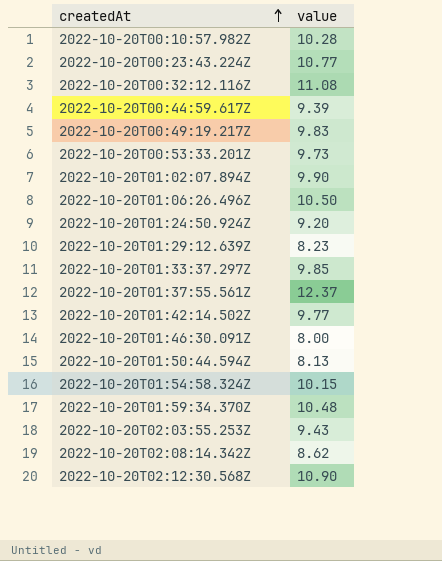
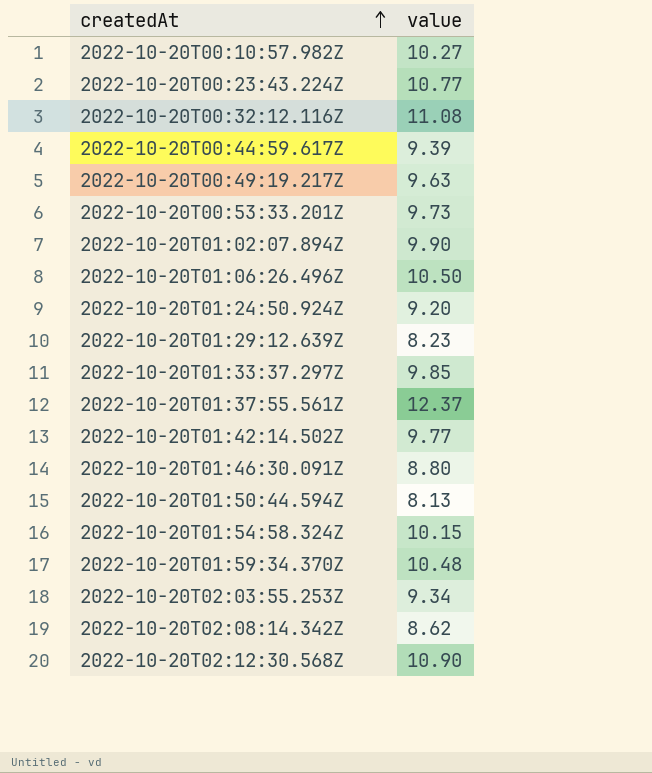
2022-10-20T00:10:57.982Z | value: 10.28 -> 10.27
2022-10-20T00:49:19.217Z | value: 9.83 -> 9.63
2022-10-20T01:46:30.091Z | value: 8.00 -> 8.80
2022-10-20T02:03:55.253Z | value: 9.43 -> 9.34

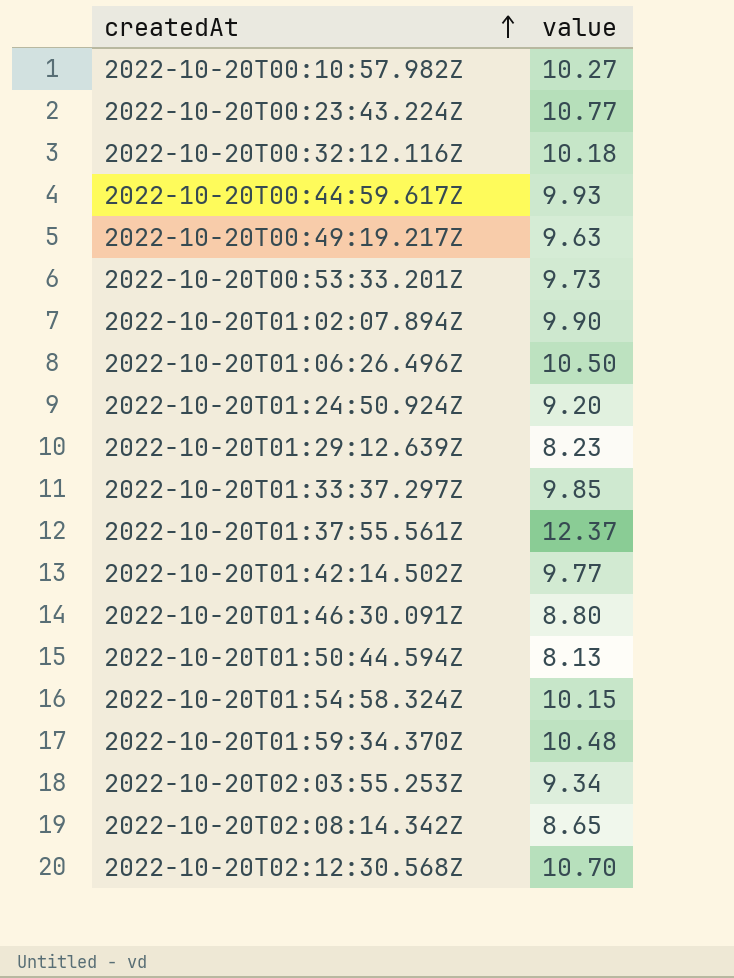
2022-10-20T00:32:12.116Z | value: 11.08 -> 10.18
2022-10-20T00:44:59.617Z | value: 9.39 -> 9.93
2022-10-20T02:08:14.342Z | value: 8.62 -> 8.65
2022-10-20T02:12:30.568Z | value: 10.90 -> 10.70

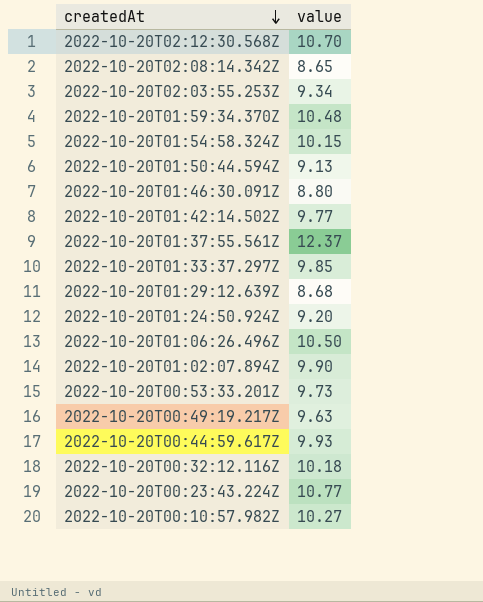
row order: createdAt ascending -> createdAt descending
2022-10-20T01:50:44.594Z | value: 8.13 -> 9.13
2022-10-20T01:29:12.639Z | value: 8.23 -> 8.68

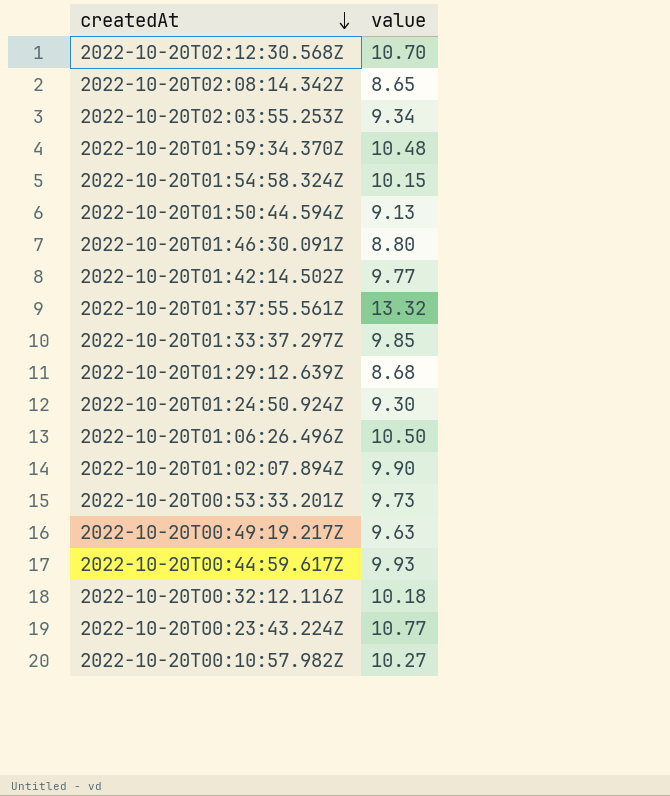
2022-10-20T01:37:55.561Z | value: 12.37 -> 13.32
2022-10-20T01:24:50.924Z | value: 9.20 -> 9.30

